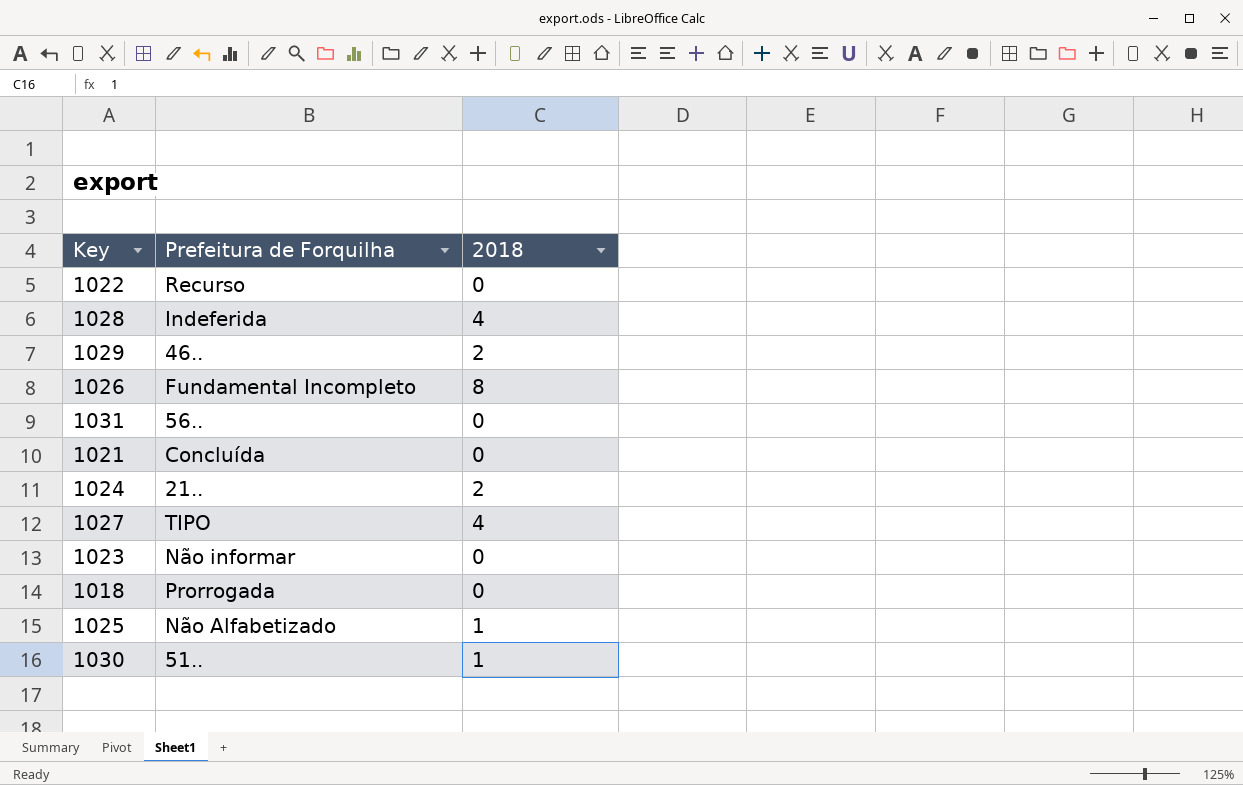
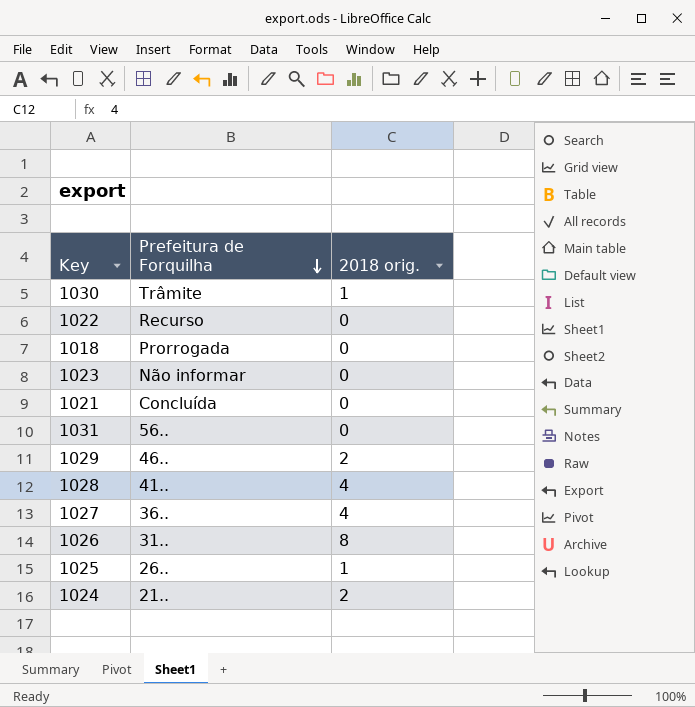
row order: none -> Prefeitura de Forquilha descending
column name: 2018 -> 2018 orig.
1030 | Prefeitura de Forquilha: 51.. -> Trâmite
1028 | Prefeitura de Forquilha: Indeferida -> 41..
1027 | Prefeitura de Forquilha: TIPO -> 36..
1026 | Prefeitura de Forquilha: Fundamental Incompleto -> 31..
1025 | Prefeitura de Forquilha: Não Alfabetizado -> 26..

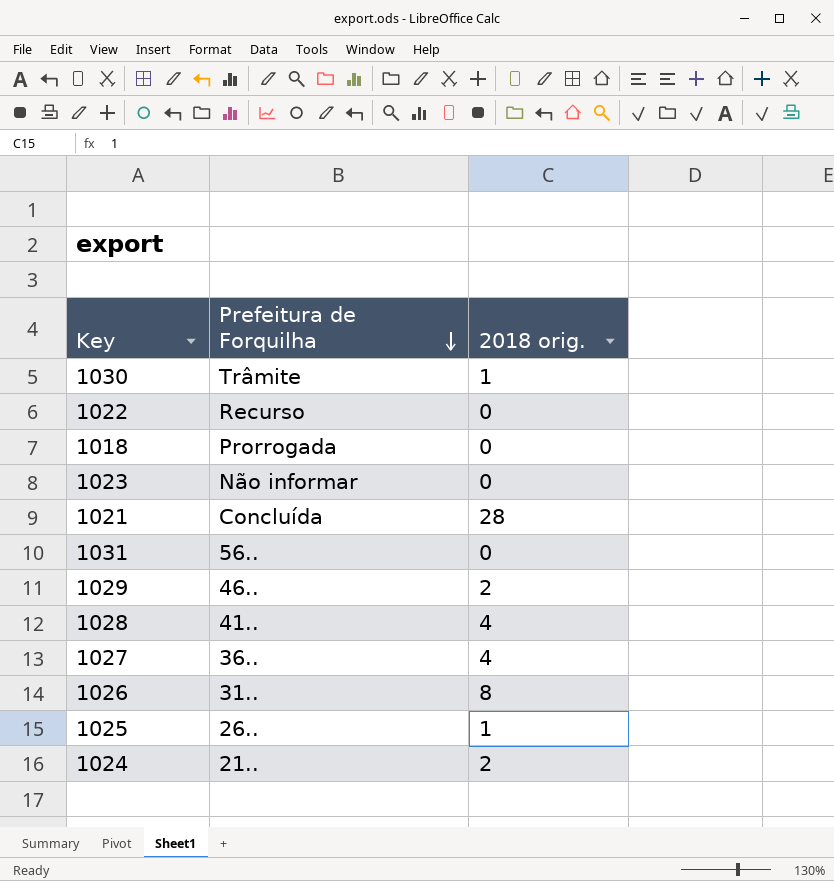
1021 | 2018 orig.: 0 -> 28

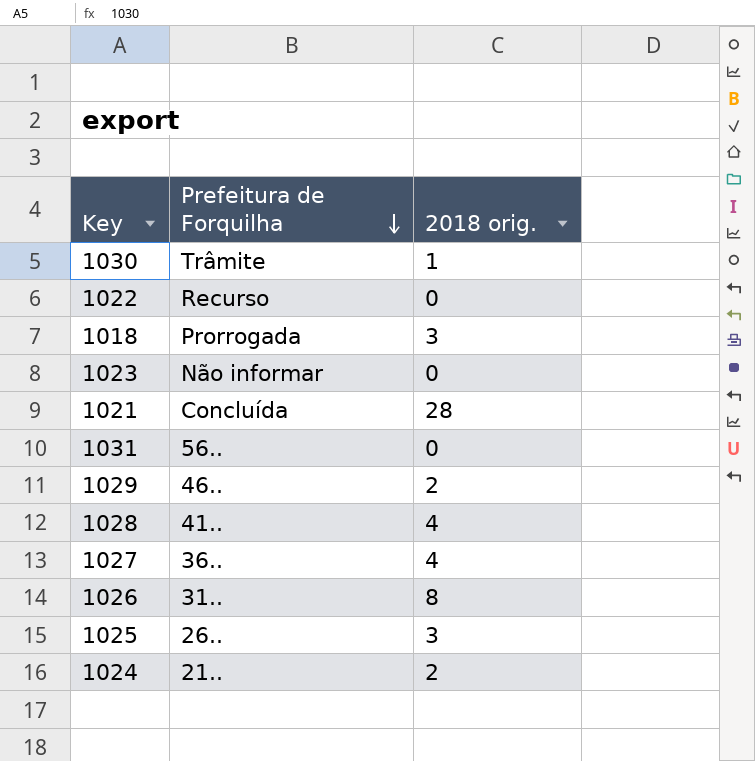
1018 | 2018 orig.: 0 -> 3
1025 | 2018 orig.: 1 -> 3

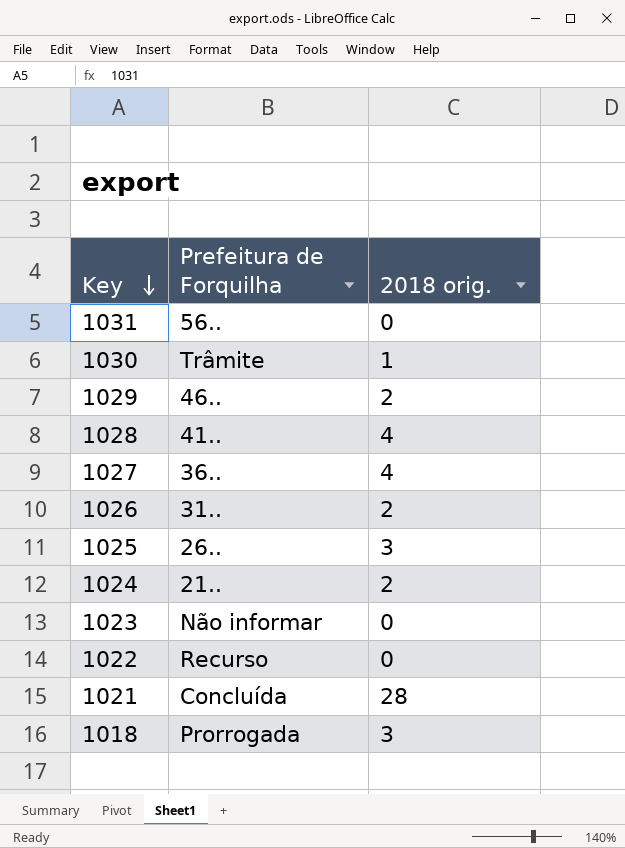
row order: Prefeitura de Forquilha descending -> Key descending
1026 | 2018 orig.: 8 -> 2

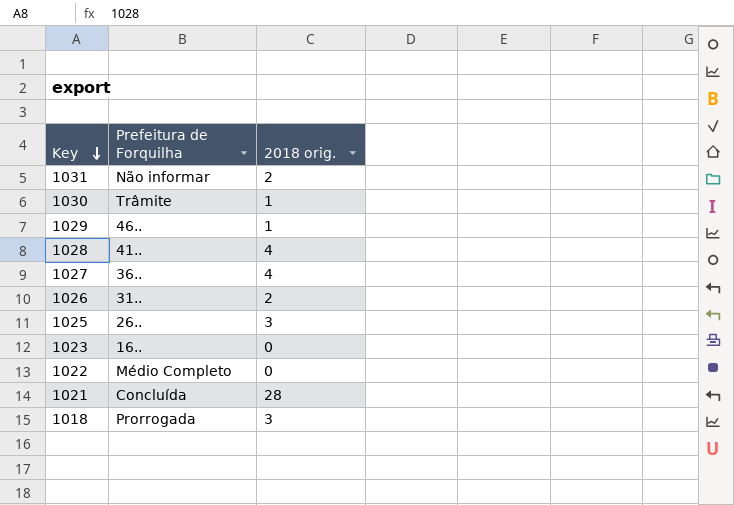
row 1024: 21.. | 2 -> none
1031 | Prefeitura de Forquilha: 56.. -> Não informar
1031 | 2018 orig.: 0 -> 2
1029 | 2018 orig.: 2 -> 1
1023 | Prefeitura de Forquilha: Não informar -> 16..
1022 | Prefeitura de Forquilha: Recurso -> Médio Completo

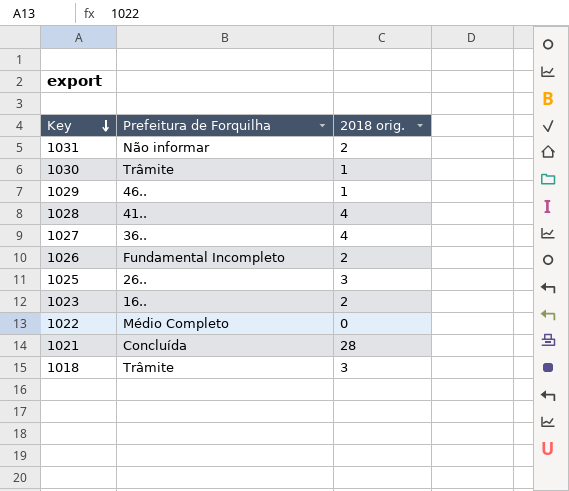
1026 | Prefeitura de Forquilha: 31.. -> Fundamental Incompleto
1023 | 2018 orig.: 0 -> 2
1018 | Prefeitura de Forquilha: Prorrogada -> Trâmite

